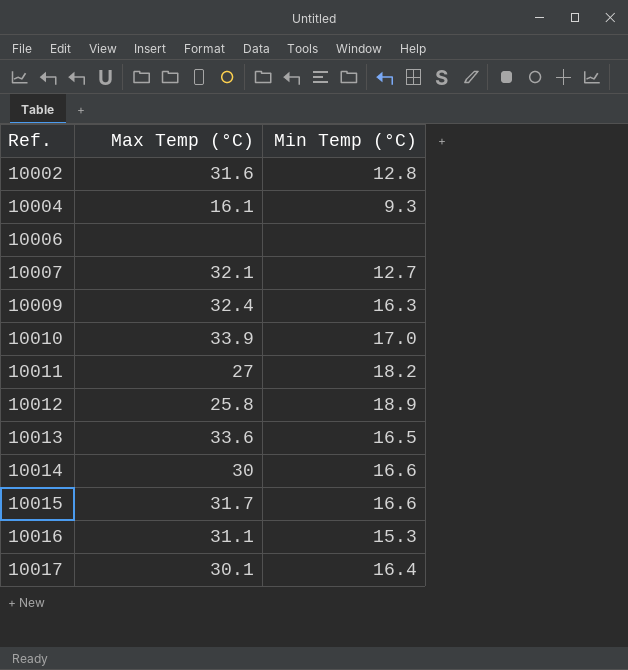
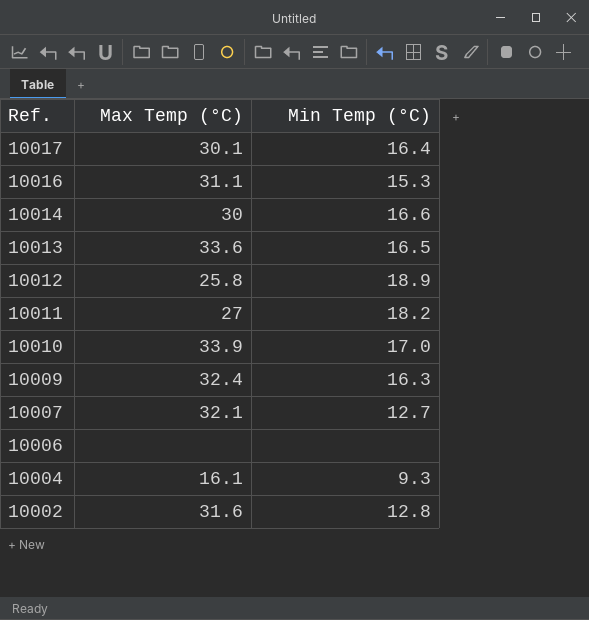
row order: Ref. ascending -> Ref. descending
row 10015: 31.7 | 16.6 -> none

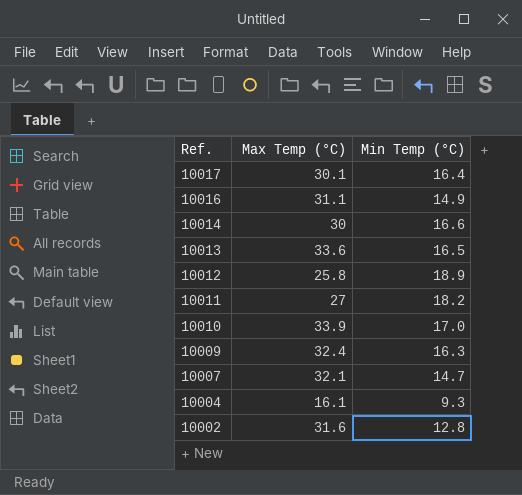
row 10006: none | none -> none
10016 | Min Temp (°C): 15.3 -> 14.9
10007 | Min Temp (°C): 12.7 -> 14.7

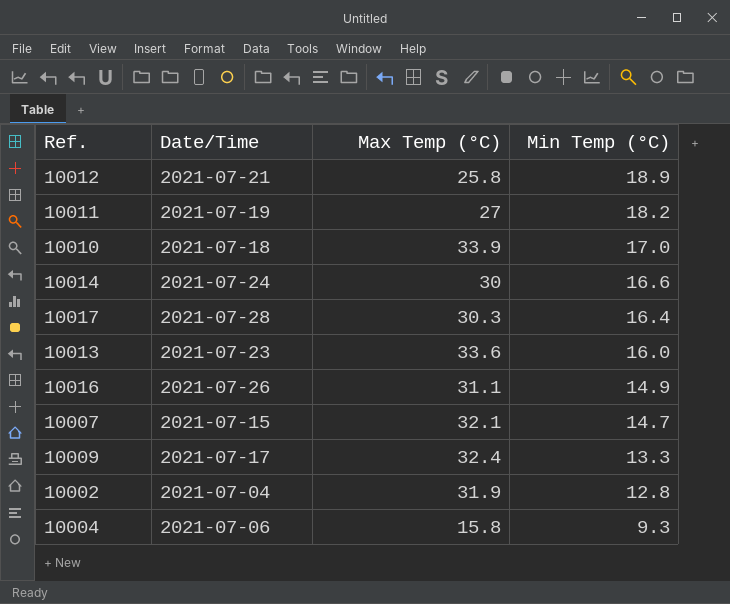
row order: Ref. descending -> Min Temp (°C) descending
column Date/Time | position: none -> 2
10017 | Max Temp (°C): 30.1 -> 30.3
10013 | Min Temp (°C): 16.5 -> 16.0
10009 | Min Temp (°C): 16.3 -> 13.3
10002 | Max Temp (°C): 31.6 -> 31.9
10004 | Max Temp (°C): 16.1 -> 15.8

